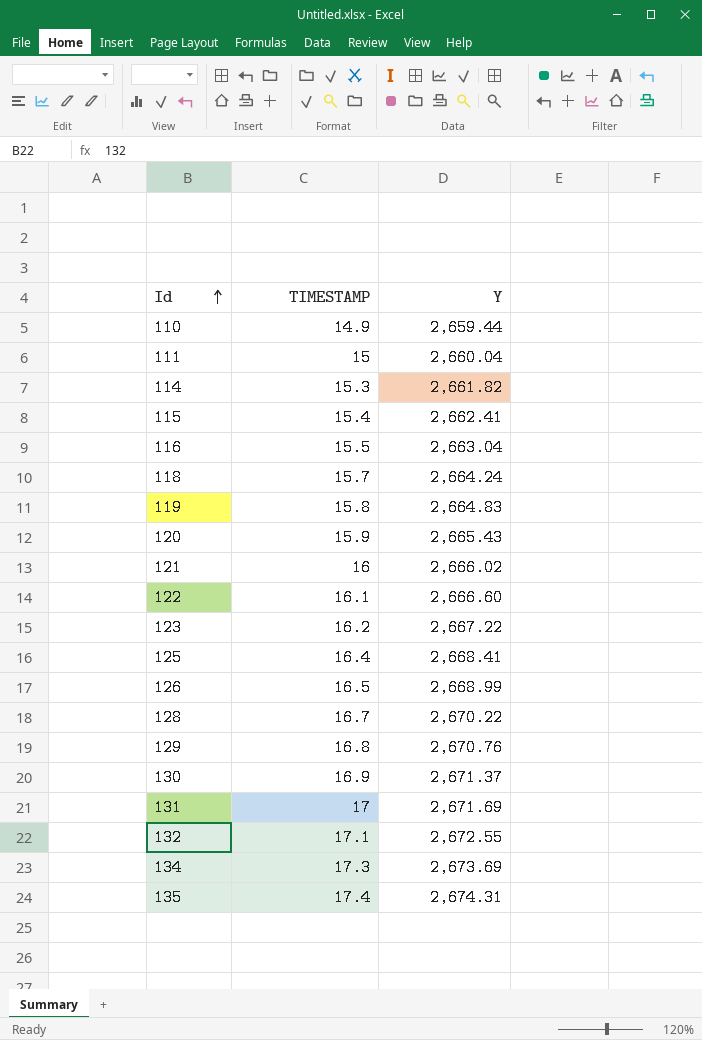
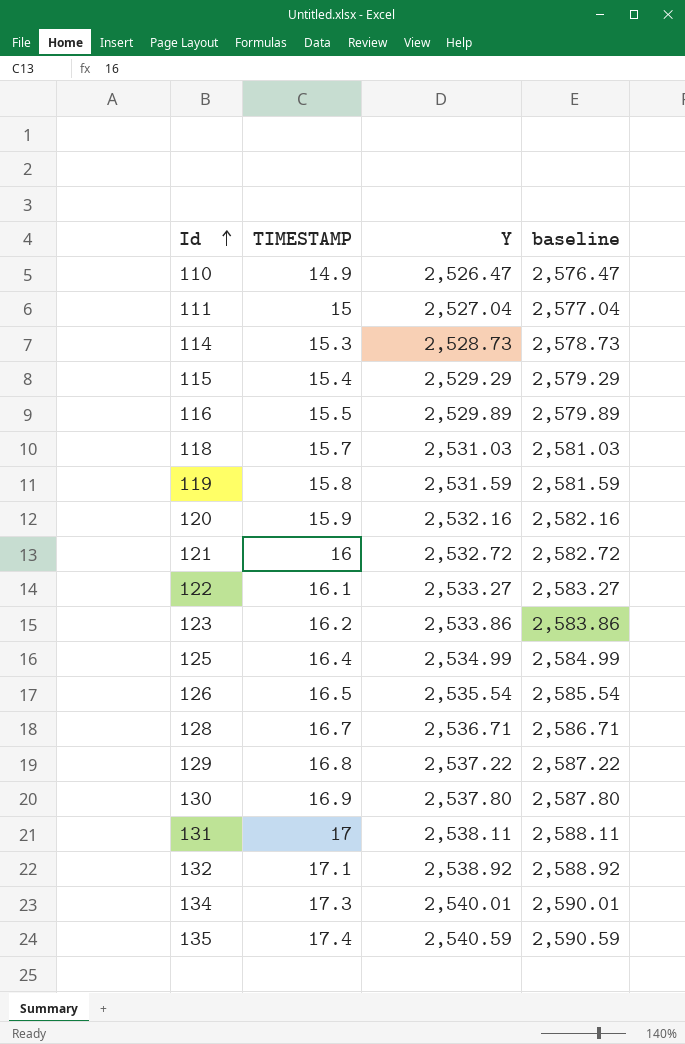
column baseline | formula: none -> [Y] + 50
110 | Y: 2,659.44 -> 2,526.47
111 | Y: 2,660.04 -> 2,527.04
114 | Y: 2,661.82 -> 2,528.73
115 | Y: 2,662.41 -> 2,529.29
116 | Y: 2,663.04 -> 2,529.89
118 | Y: 2,664.24 -> 2,531.03
119 | Y: 2,664.83 -> 2,531.59
120 | Y: 2,665.43 -> 2,532.16
121 | Y: 2,666.02 -> 2,532.72
122 | Y: 2,666.60 -> 2,533.27
123 | Y: 2,667.22 -> 2,533.86
125 | Y: 2,668.41 -> 2,534.99
126 | Y: 2,668.99 -> 2,535.54
128 | Y: 2,670.22 -> 2,536.71
129 | Y: 2,670.76 -> 2,537.22
130 | Y: 2,671.37 -> 2,537.80
131 | Y: 2,671.69 -> 2,538.11
132 | Y: 2,672.55 -> 2,538.92
134 | Y: 2,673.69 -> 2,540.01
135 | Y: 2,674.31 -> 2,540.59

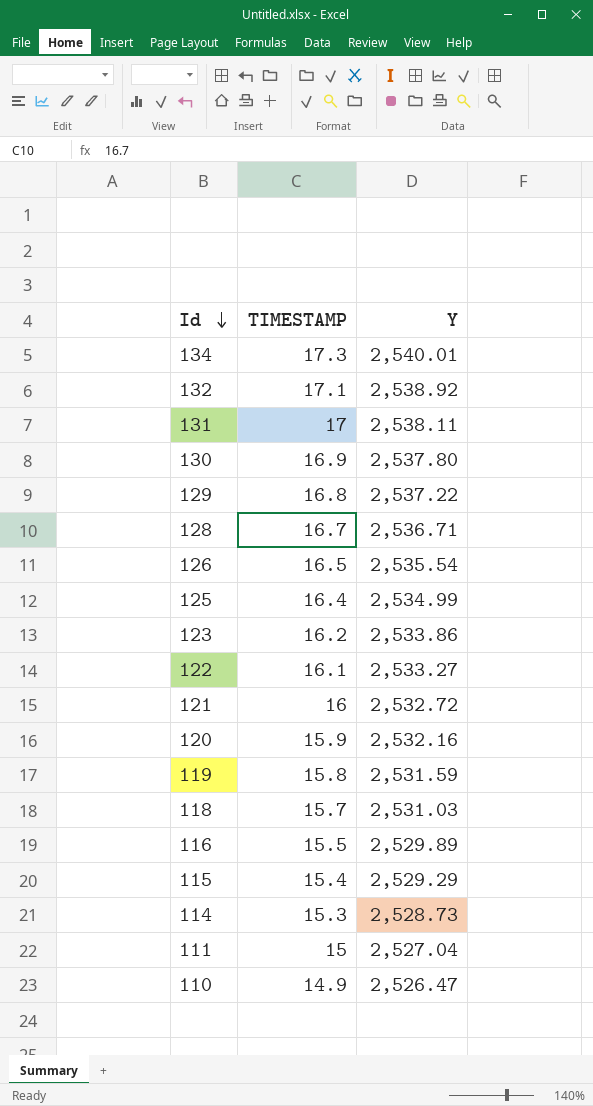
row order: Id ascending -> Id descending
column baseline | formula: [Y] + 50 -> none
row 135: 17.4 | 2,540.59 | 2,590.59 -> none

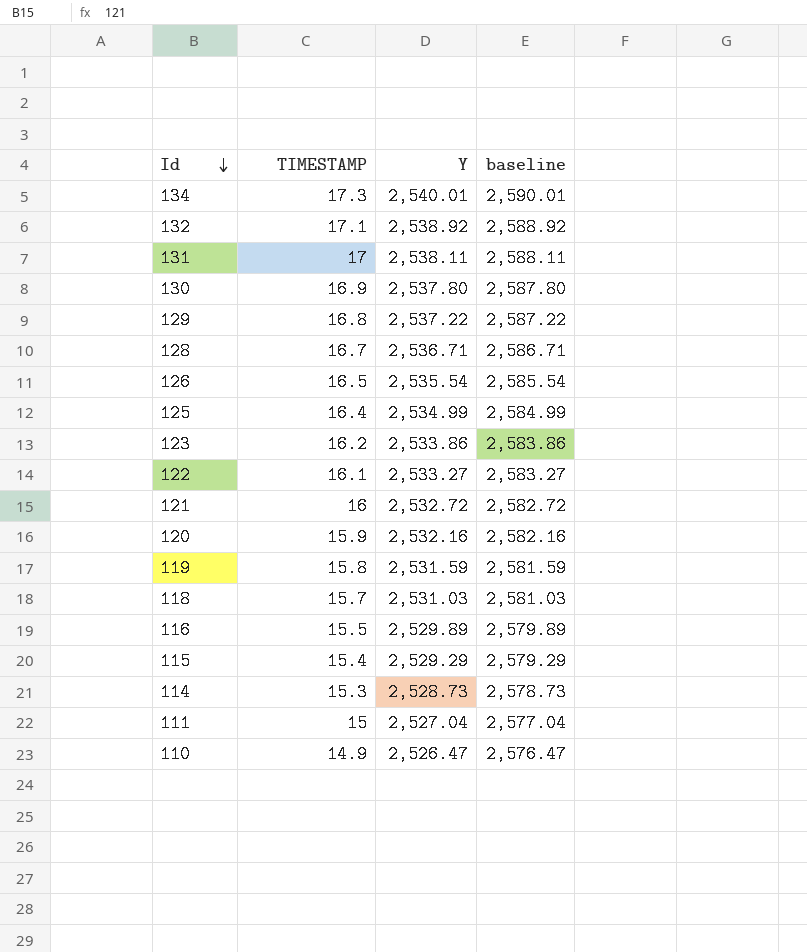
column baseline | formula: none -> [Y] + 50

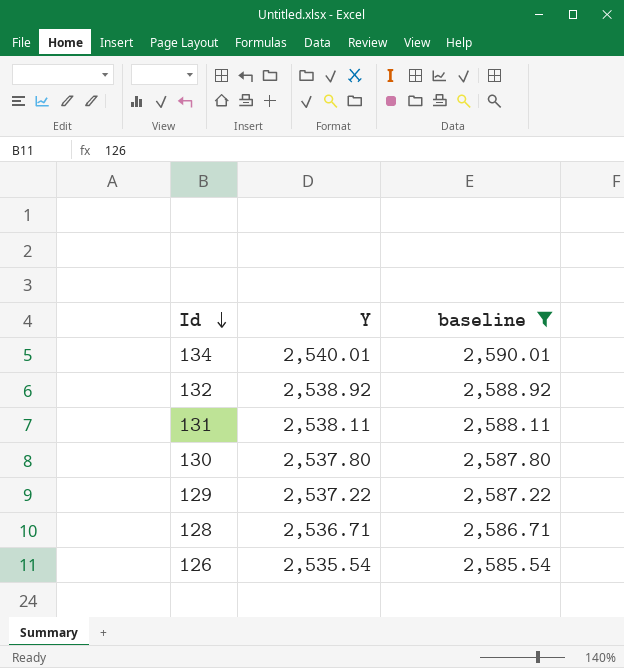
filter: none -> baseline >= 2,585.54
column TIMESTAMP | position: 2 -> none

